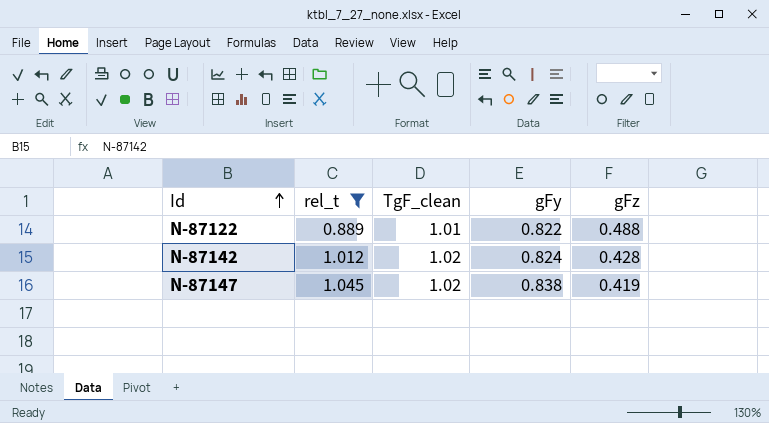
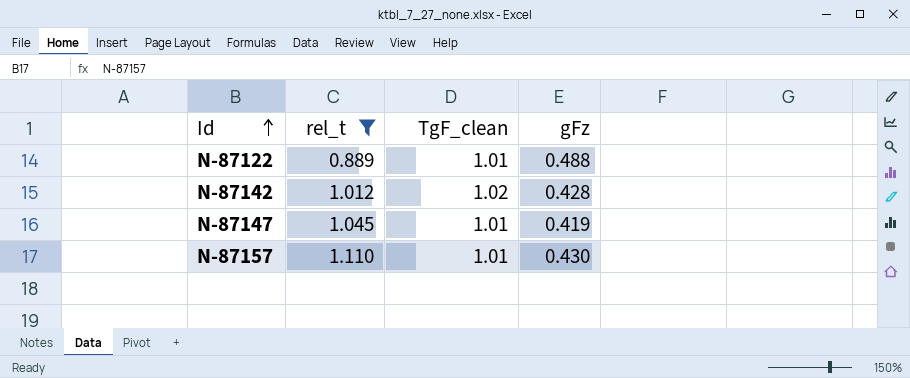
column gFy | position: 4 -> none
N-87147 | TgF_clean: 1.02 -> 1.01
row N-87157: none -> 1.110 | 1.01 | 0.430

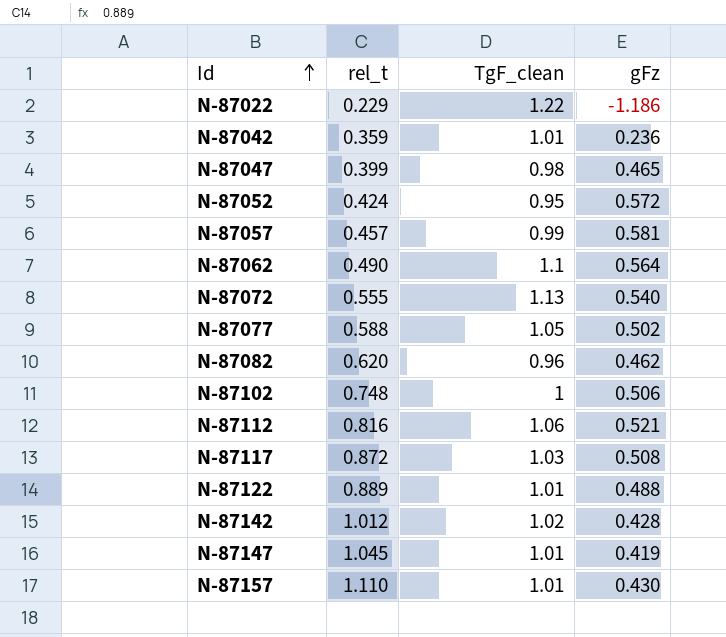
filter: rel_t >= 0.889 -> none

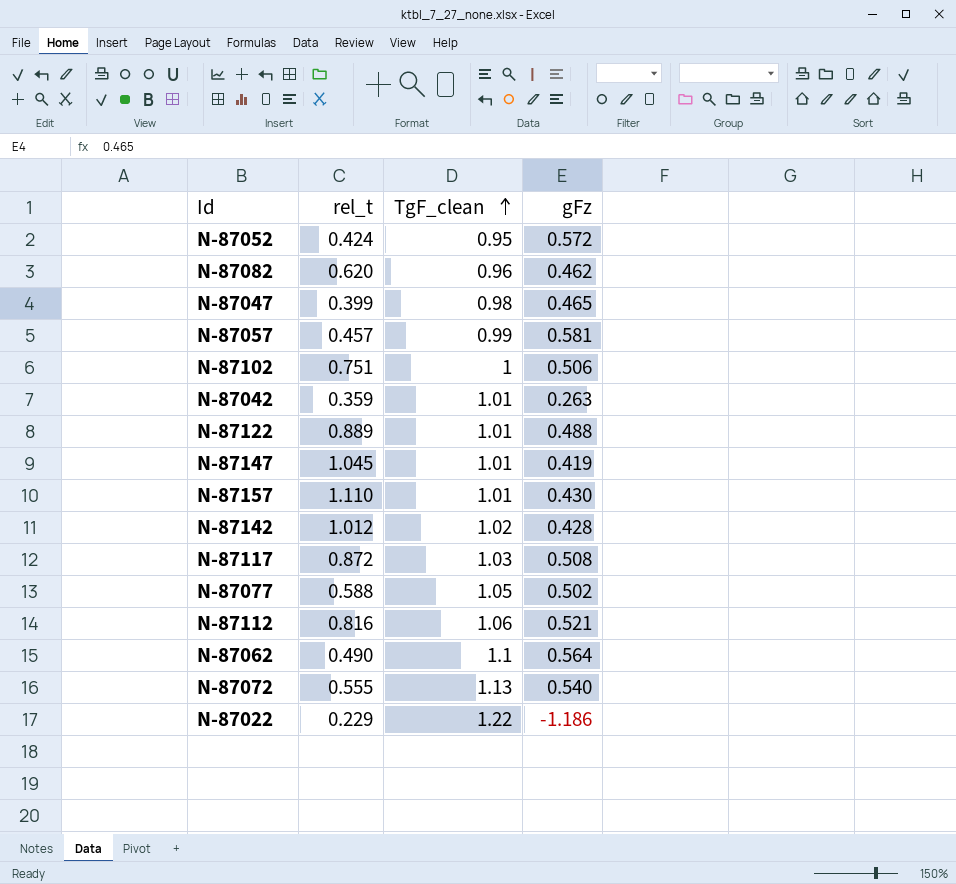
row order: Id ascending -> TgF_clean ascending
N-87102 | rel_t: 0.748 -> 0.751
N-87042 | gFz: 0.236 -> 0.263

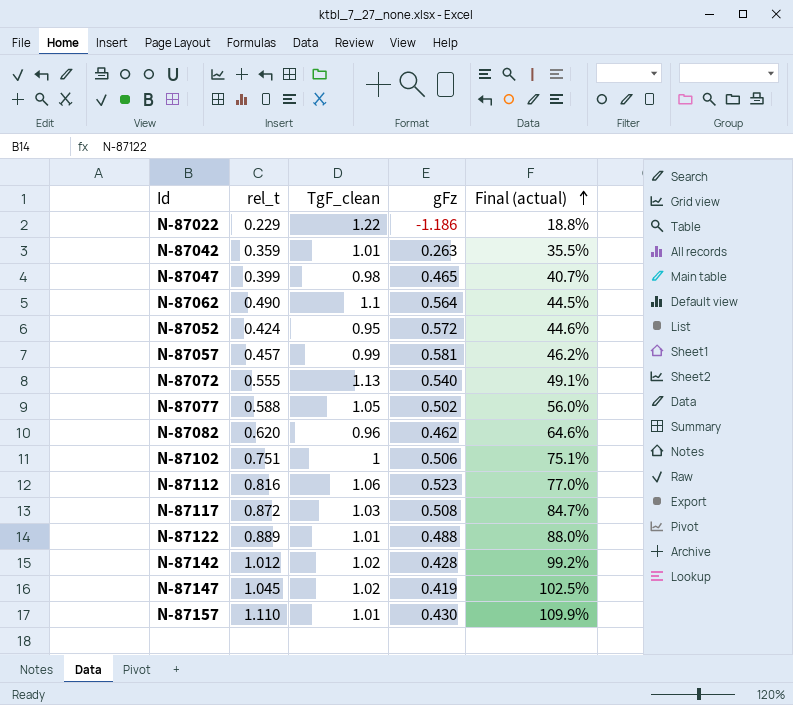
row order: TgF_clean ascending -> Final (actual) ascending
column Final (actual) | formula: none -> [rel_t] / [TgF_clean]
N-87112 | gFz: 0.521 -> 0.523
N-87147 | TgF_clean: 1.01 -> 1.02

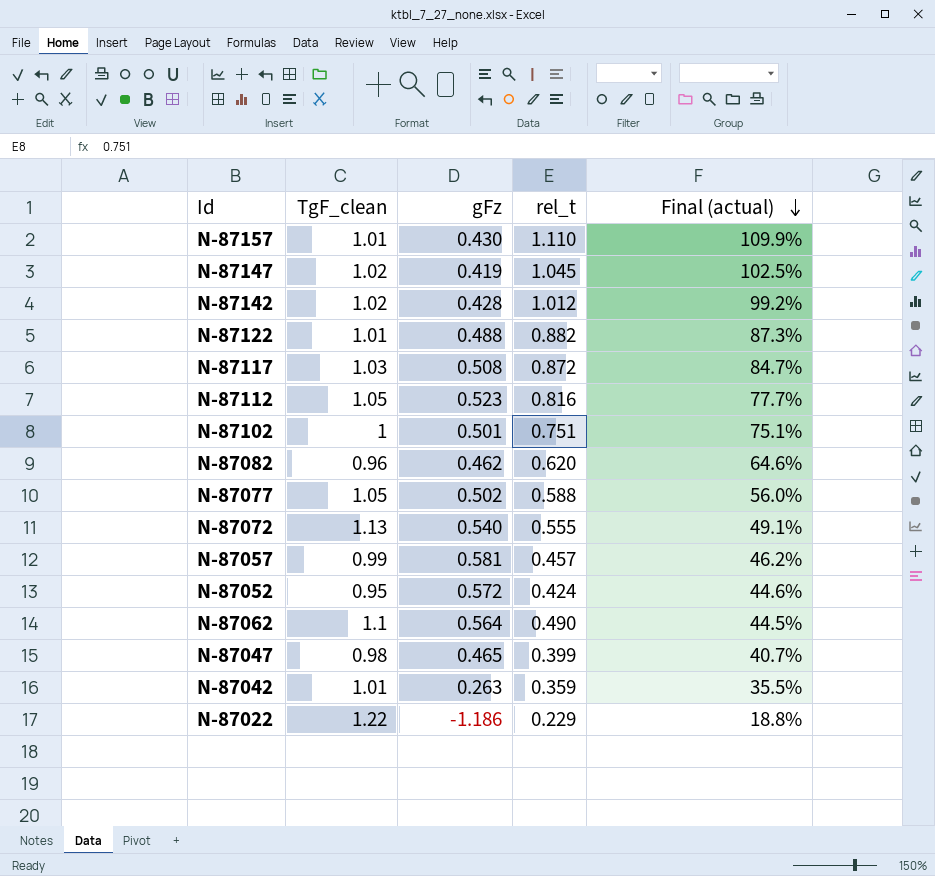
row order: Final (actual) ascending -> Final (actual) descending
column rel_t | position: 2 -> 4
N-87122 | rel_t: 0.889 -> 0.882
N-87122 | Final (actual): 88.0% -> 87.3%
N-87112 | TgF_clean: 1.06 -> 1.05
N-87112 | Final (actual): 77.0% -> 77.7%
N-87102 | gFz: 0.506 -> 0.501

